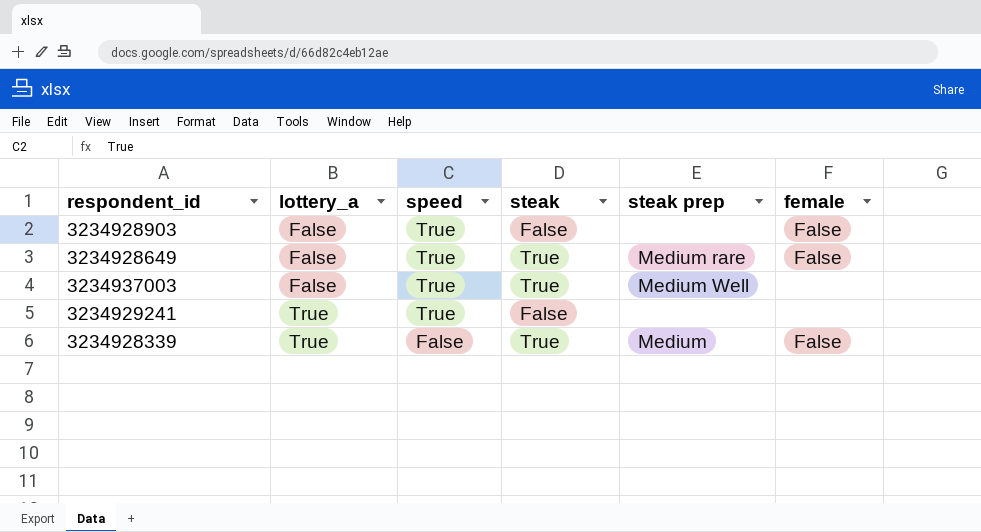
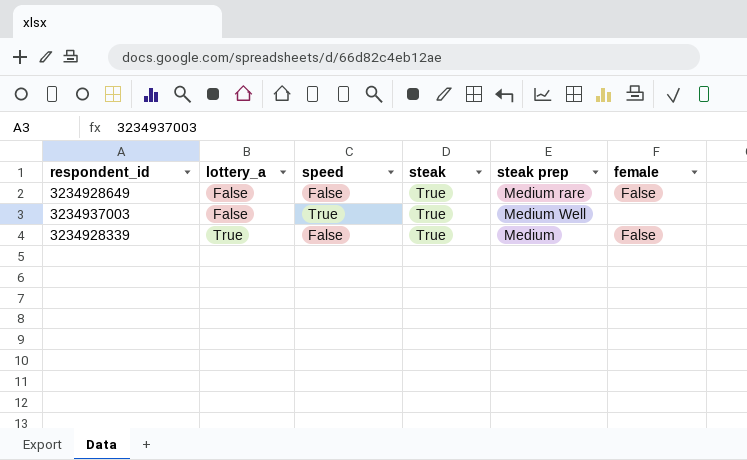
row 3234928903: False | True | False | none | False -> none
row 3234929241: True | True | False | none | none -> none
3234928649 | speed: True -> False

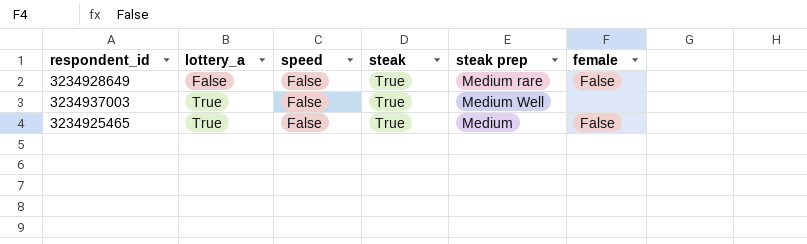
row 3234928339: True | False | True | Medium | False -> none
3234937003 | lottery_a: False -> True
3234937003 | speed: True -> False
row 3234925465: none -> True | False | True | Medium | False

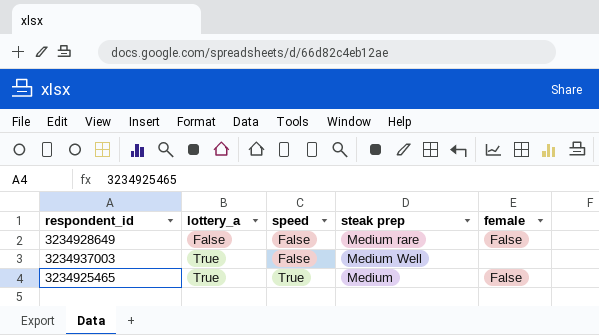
column steak | position: 4 -> none
3234925465 | speed: False -> True

